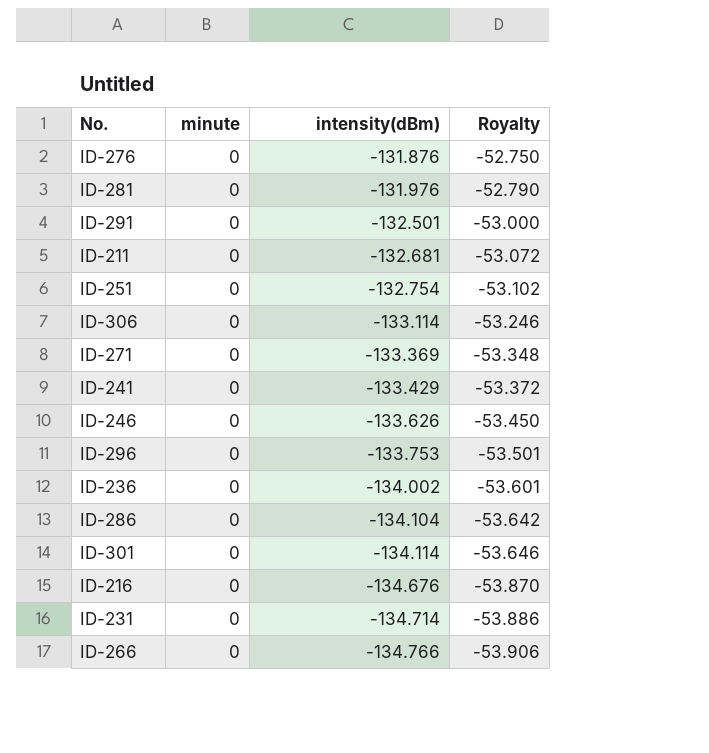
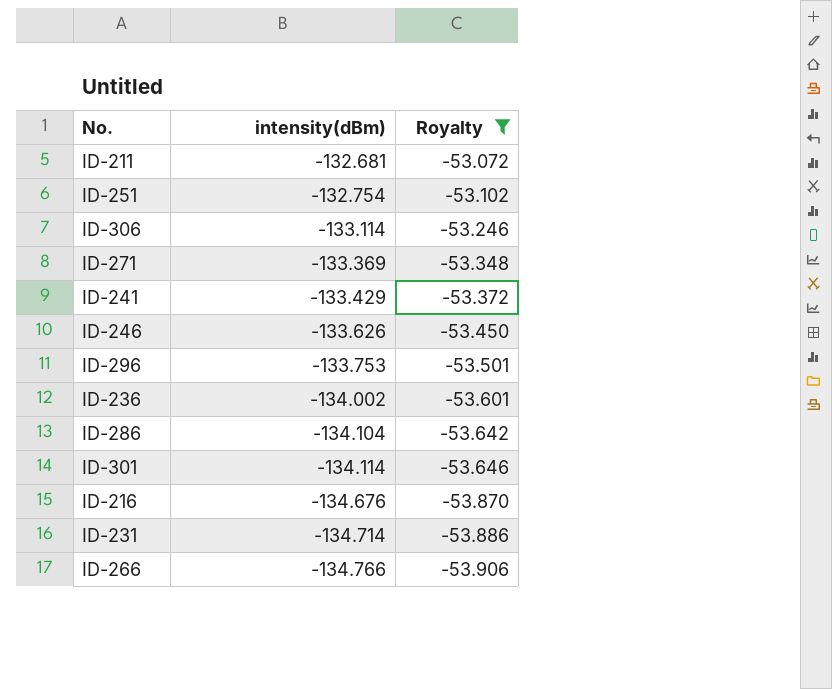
filter: none -> Royalty <= -53.072
column minute | position: 2 -> none

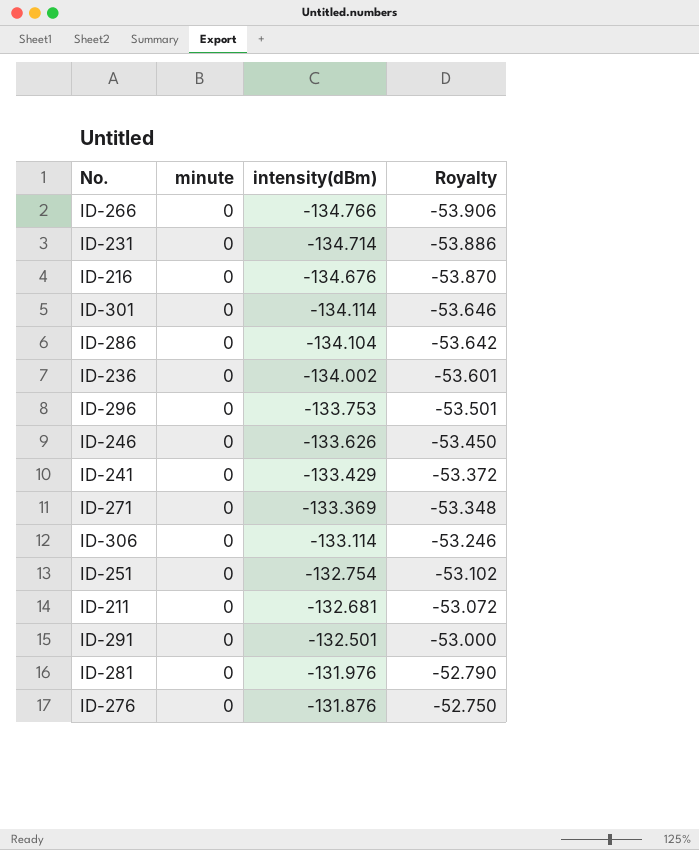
filter: Royalty <= -53.072 -> none
row order: intensity(dBm) descending -> intensity(dBm) ascending
column minute | position: none -> 2

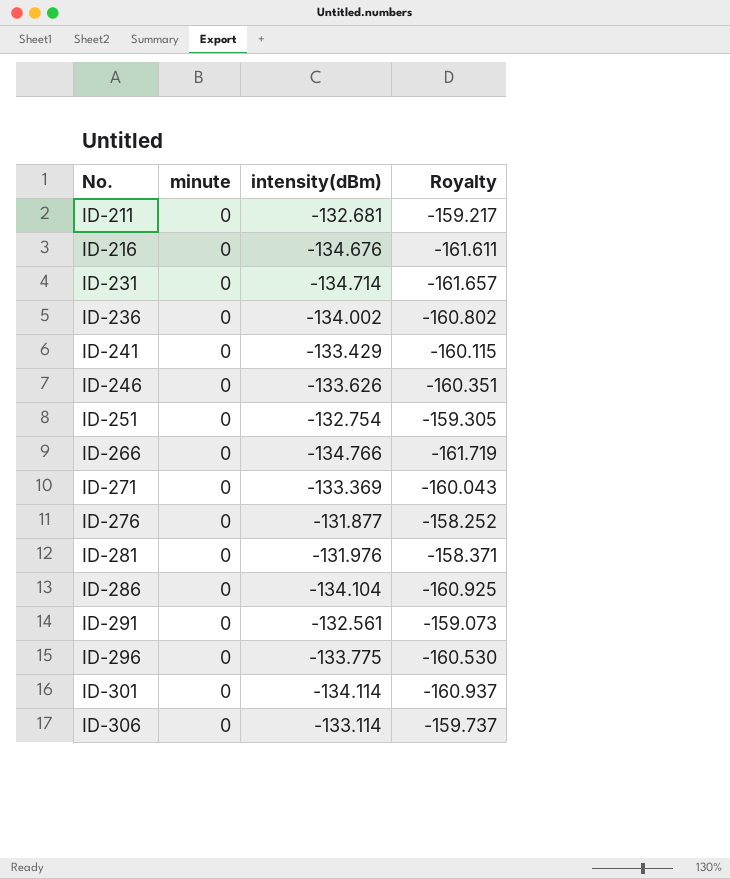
row order: intensity(dBm) ascending -> No. ascending
column Royalty | formula: [intensity(dBm)] * 0.4 -> [intensity(dBm)] * 1.2
ID-276 | intensity(dBm): -131.876 -> -131.877
ID-291 | intensity(dBm): -132.501 -> -132.561
ID-296 | intensity(dBm): -133.753 -> -133.775

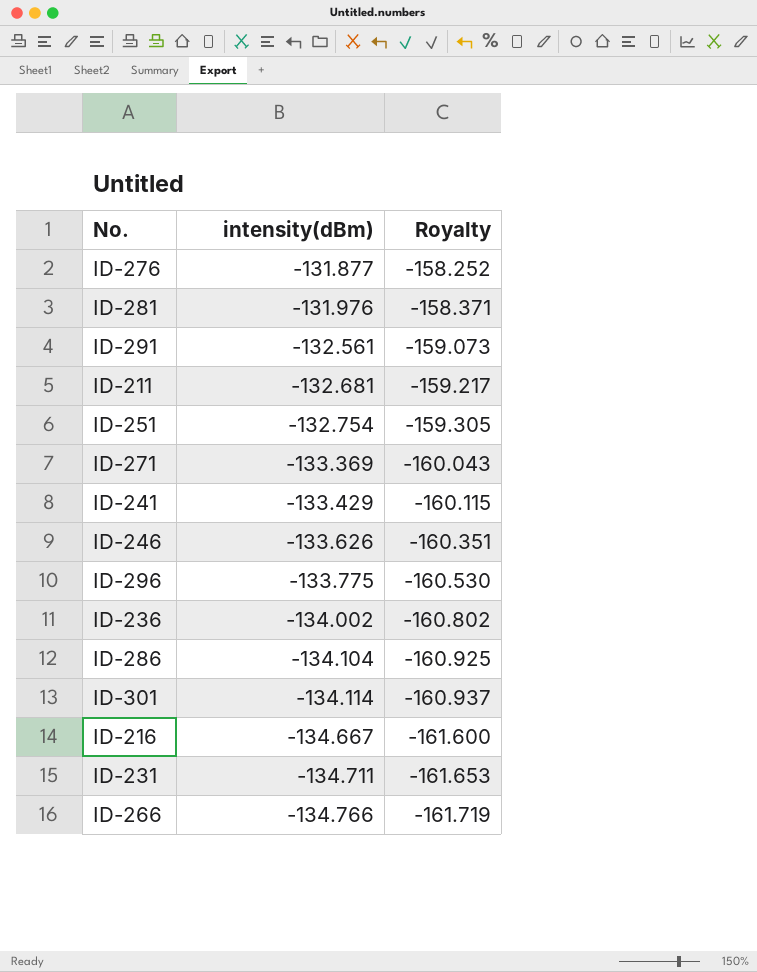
row order: No. ascending -> intensity(dBm) descending
column minute | position: 2 -> none
row ID-306: 0 | -133.114 | -159.737 -> none
ID-216 | intensity(dBm): -134.676 -> -134.667
ID-216 | Royalty: -161.611 -> -161.600
ID-231 | intensity(dBm): -134.714 -> -134.711
ID-231 | Royalty: -161.657 -> -161.653

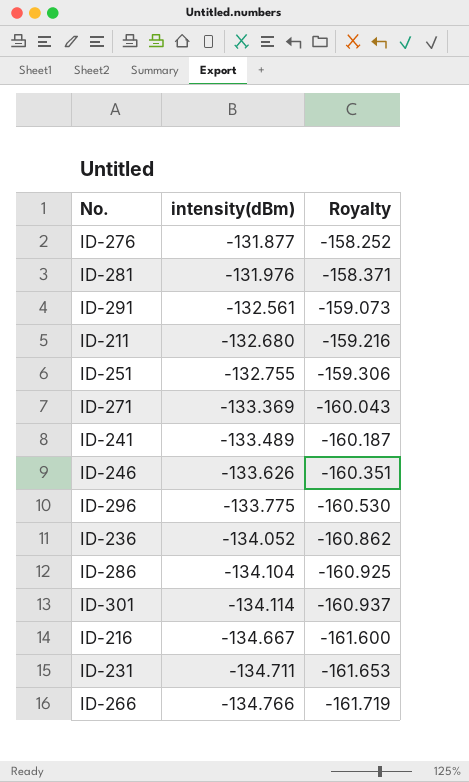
ID-211 | intensity(dBm): -132.681 -> -132.680
ID-211 | Royalty: -159.217 -> -159.216
ID-251 | intensity(dBm): -132.754 -> -132.755
ID-251 | Royalty: -159.305 -> -159.306
ID-241 | intensity(dBm): -133.429 -> -133.489
ID-241 | Royalty: -160.115 -> -160.187
ID-236 | intensity(dBm): -134.002 -> -134.052
ID-236 | Royalty: -160.802 -> -160.862

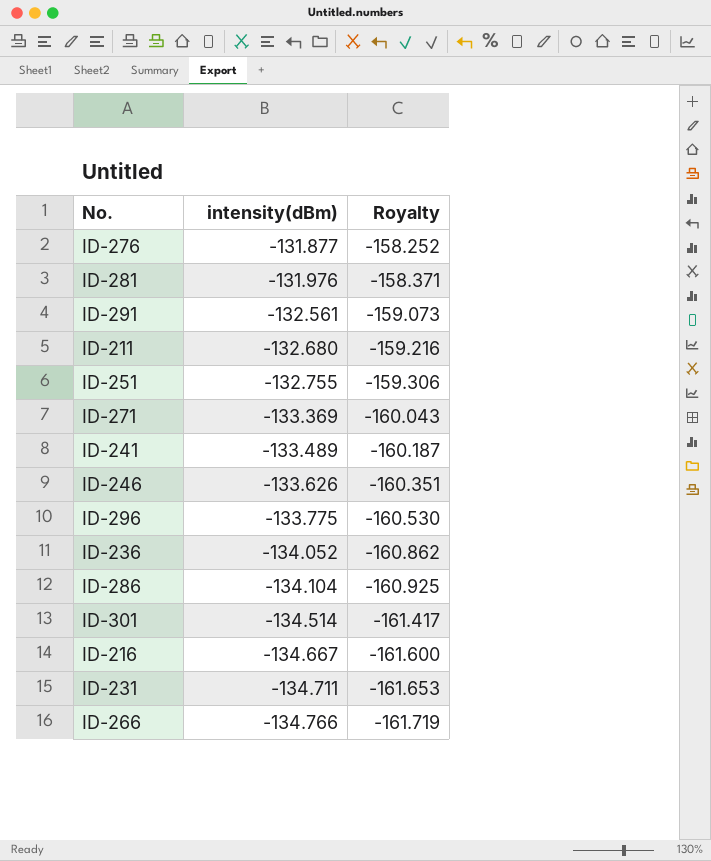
ID-301 | intensity(dBm): -134.114 -> -134.514
ID-301 | Royalty: -160.937 -> -161.417

